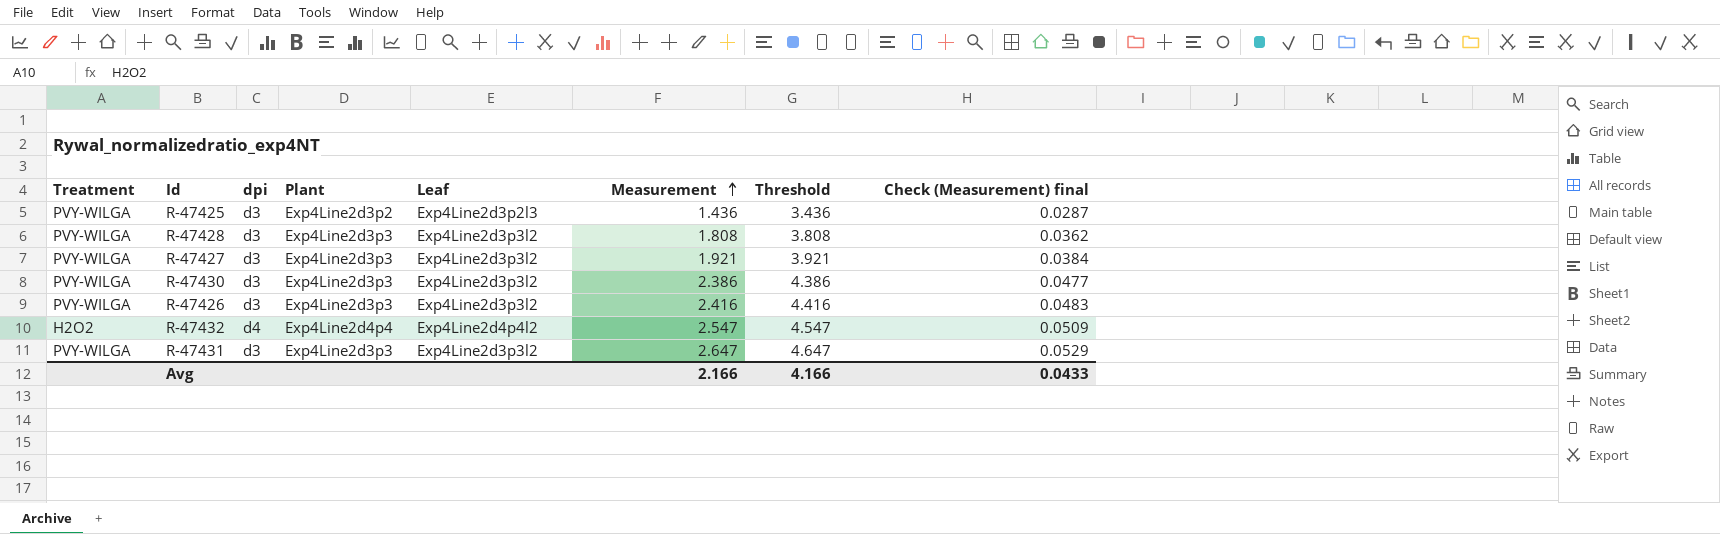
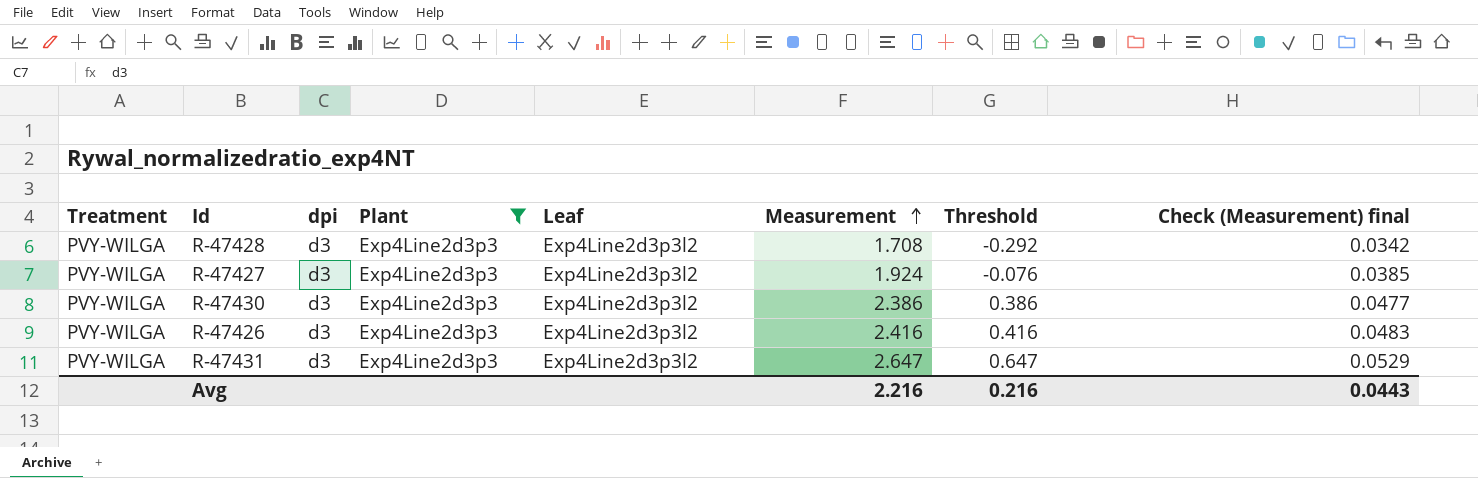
filter: none -> Plant = Exp4Line2d3p3
column Threshold | formula: [Measurement] + 2 -> [Measurement] - 2
R-47428 | Measurement: 1.808 -> 1.708
R-47428 | Check (Measurement) final: 0.0362 -> 0.0342
R-47427 | Measurement: 1.921 -> 1.924
R-47427 | Check (Measurement) final: 0.0384 -> 0.0385
Avg | Measurement: 2.166 -> 2.216
Avg | Threshold: 4.166 -> 0.216
Avg | Check (Measurement) final: 0.0433 -> 0.0443

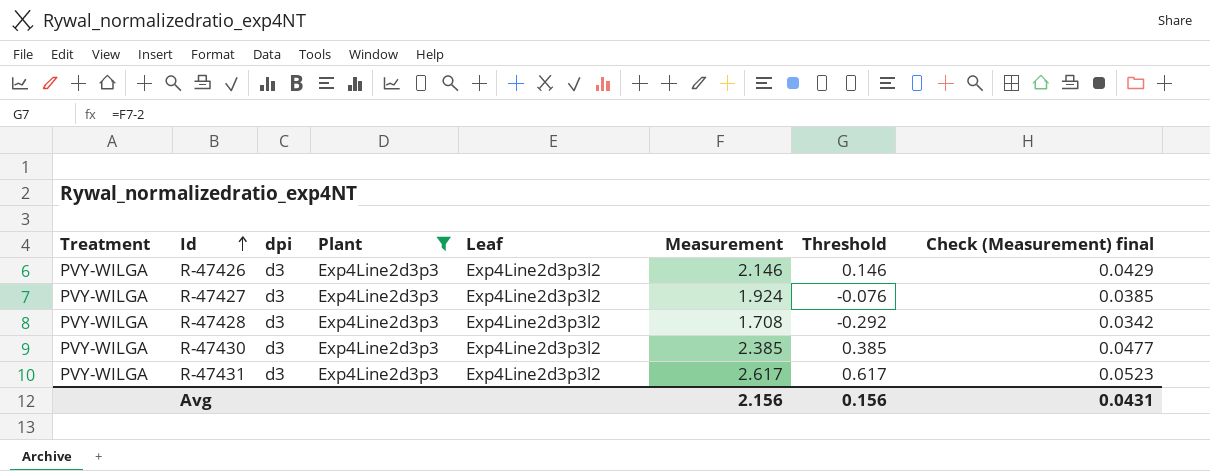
row order: Measurement ascending -> Id ascending
R-47426 | Measurement: 2.416 -> 2.146
R-47426 | Threshold: 0.416 -> 0.146
R-47426 | Check (Measurement) final: 0.0483 -> 0.0429
R-47430 | Measurement: 2.386 -> 2.385
R-47430 | Threshold: 0.386 -> 0.385
R-47431 | Measurement: 2.647 -> 2.617
R-47431 | Threshold: 0.647 -> 0.617
R-47431 | Check (Measurement) final: 0.0529 -> 0.0523
Avg | Measurement: 2.216 -> 2.156
Avg | Threshold: 0.216 -> 0.156
Avg | Check (Measurement) final: 0.0443 -> 0.0431

